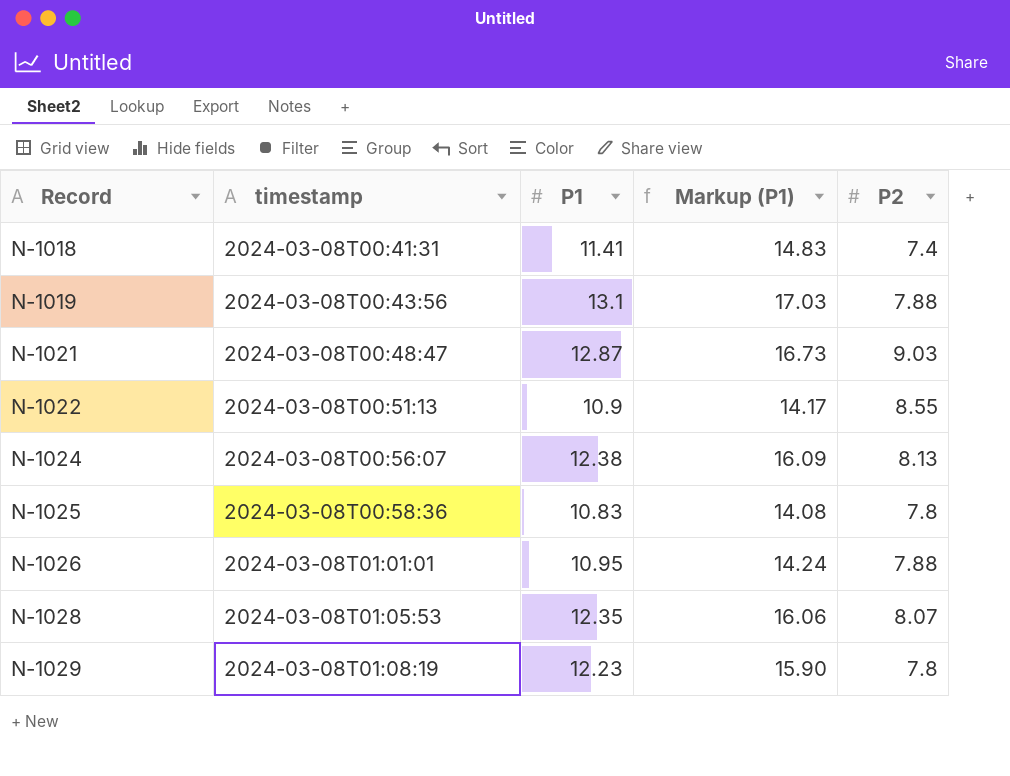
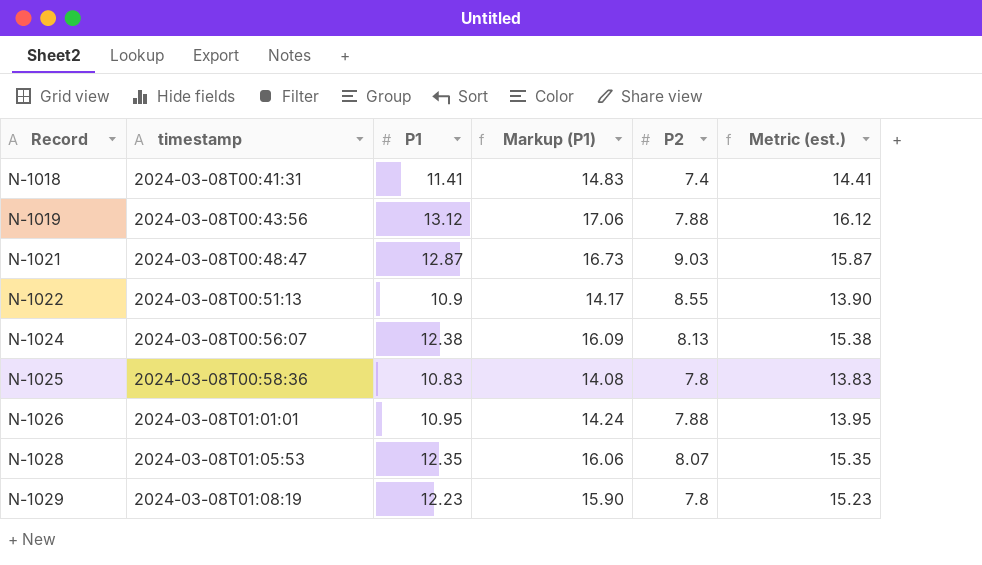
column Metric (est.) | formula: none -> [P1] + 3
N-1019 | P1: 13.1 -> 13.12
N-1019 | Markup (P1): 17.03 -> 17.06

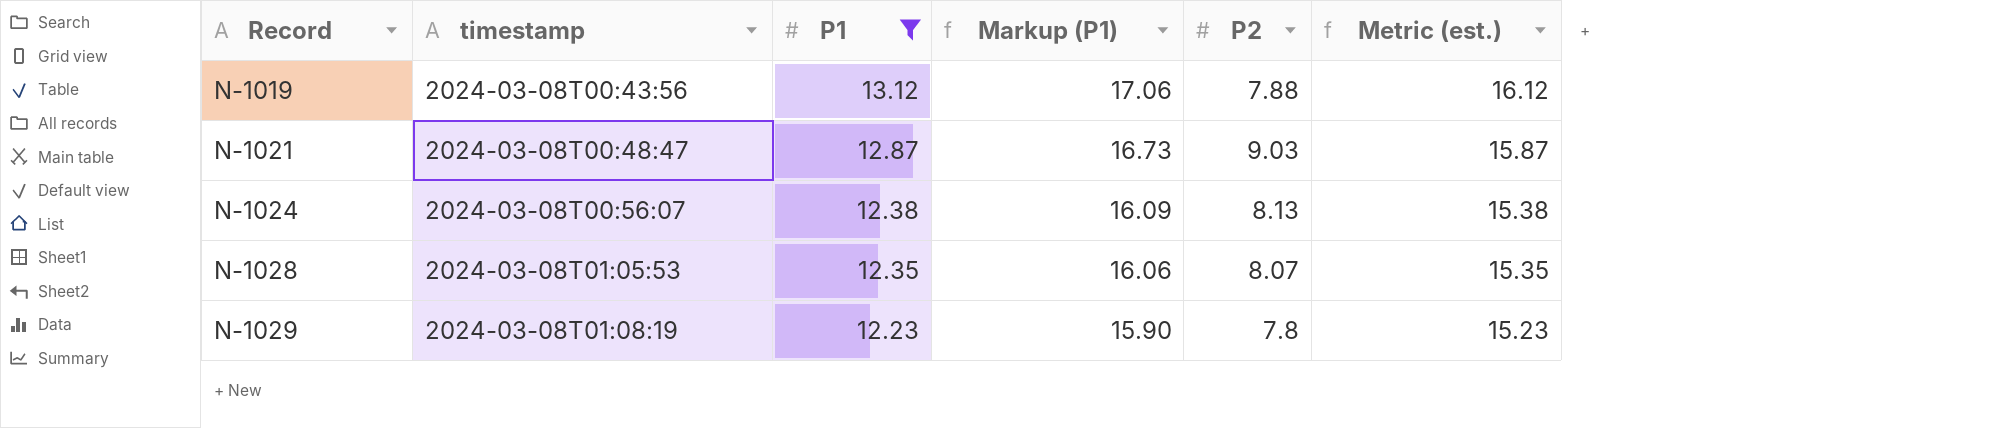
filter: none -> P1 >= 12.23

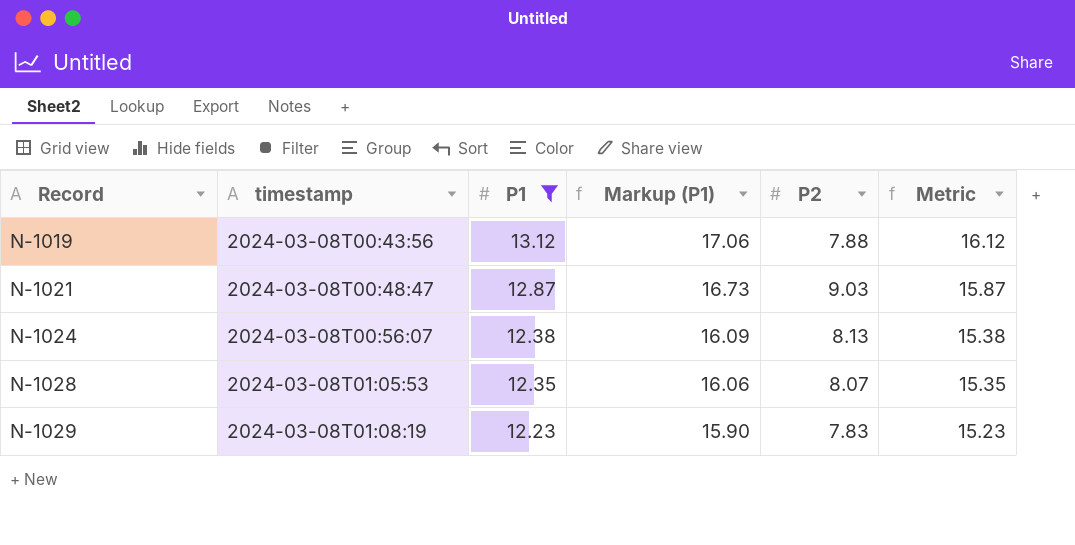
column name: Metric (est.) -> Metric
N-1029 | P2: 7.8 -> 7.83

